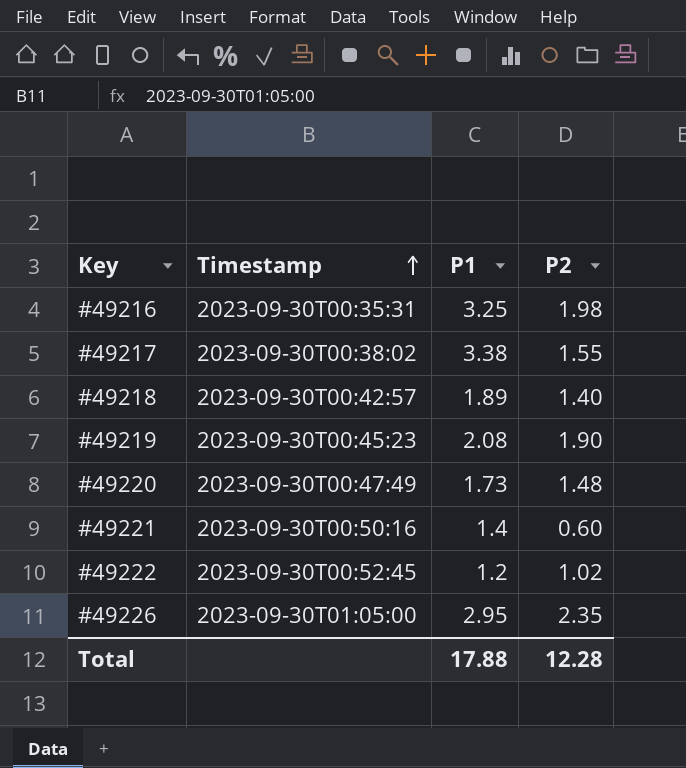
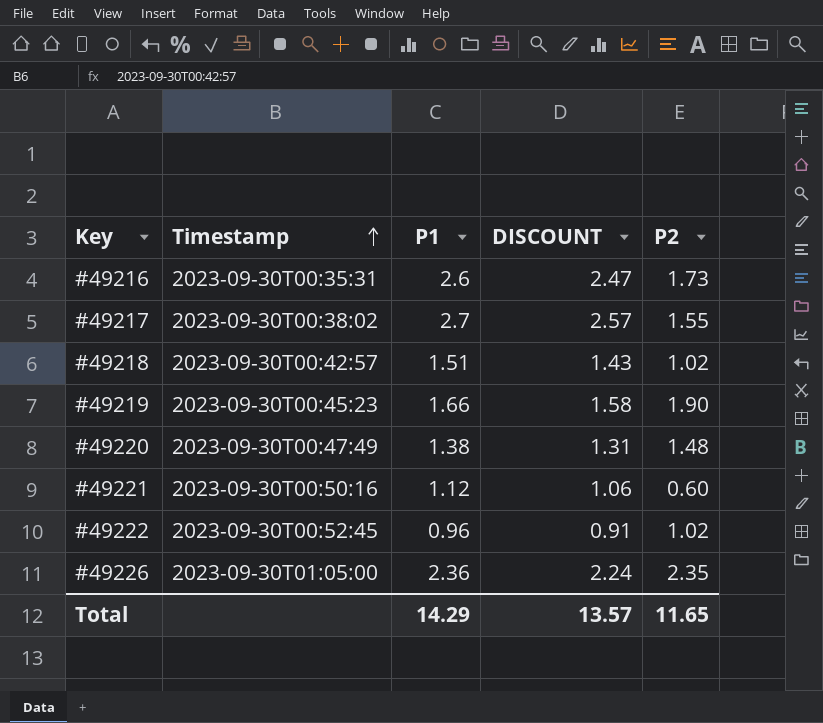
column DISCOUNT | formula: none -> [P1] * 0.95
#49216 | P1: 3.25 -> 2.6
#49216 | P2: 1.98 -> 1.73
#49217 | P1: 3.38 -> 2.7
#49218 | P1: 1.89 -> 1.51
#49218 | P2: 1.40 -> 1.02
#49219 | P1: 2.08 -> 1.66
#49220 | P1: 1.73 -> 1.38
#49221 | P1: 1.4 -> 1.12
#49222 | P1: 1.2 -> 0.96
#49226 | P1: 2.95 -> 2.36
Total | P1: 17.88 -> 14.29
Total | P2: 12.28 -> 11.65

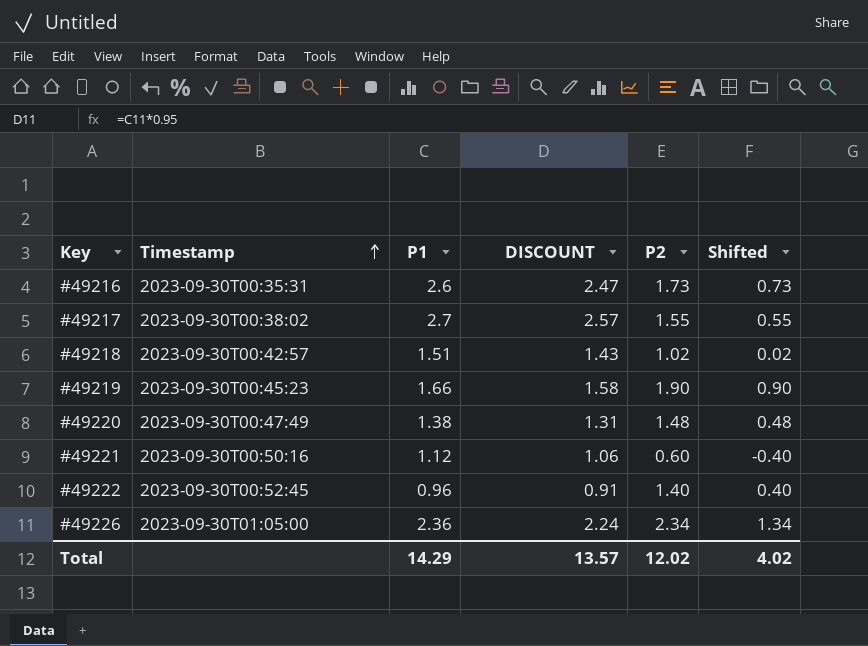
column Shifted | formula: none -> [P2] - 1
#49222 | P2: 1.02 -> 1.40
#49226 | P2: 2.35 -> 2.34
Total | P2: 11.65 -> 12.02

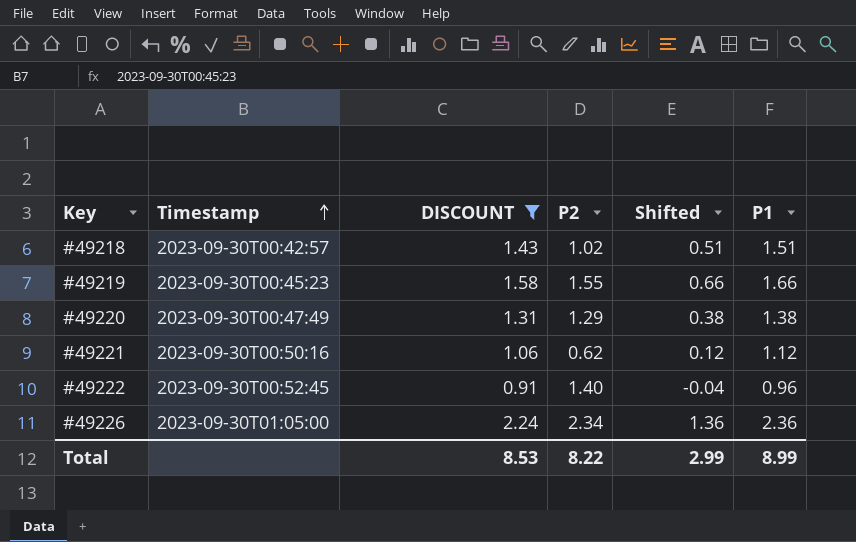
filter: none -> DISCOUNT <= 2.24
column Shifted | formula: [P2] - 1 -> [P1] - 1
column P1 | position: 3 -> 6
#49219 | P2: 1.90 -> 1.55
#49220 | P2: 1.48 -> 1.29
#49221 | P2: 0.60 -> 0.62
Total | DISCOUNT: 13.57 -> 8.53
Total | P2: 12.02 -> 8.22
Total | Shifted: 4.02 -> 2.99
Total | P1: 14.29 -> 8.99

